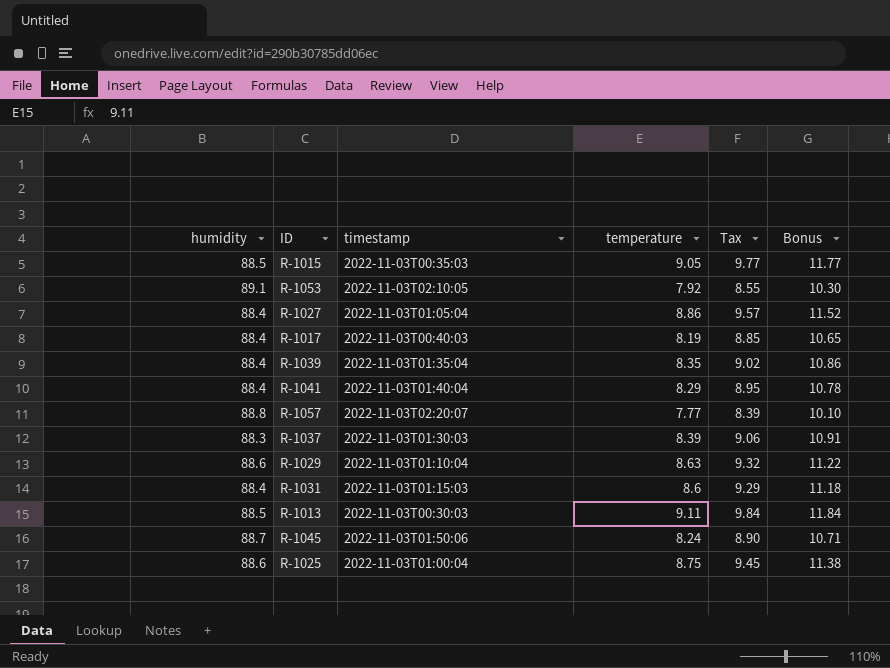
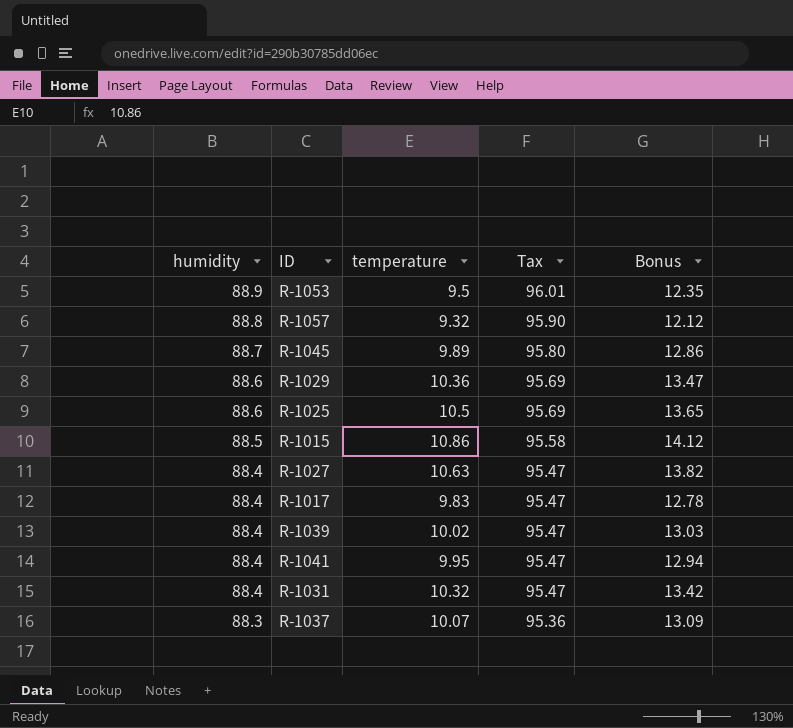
row order: none -> humidity descending
column timestamp | position: 3 -> none
column Tax | formula: [temperature] * 1.08 -> [humidity] * 1.08
row R-1013: 88.5 | 2022-11-03T00:30:03 | 9.11 | 9.84 | 11.84 -> none
R-1053 | humidity: 89.1 -> 88.9
R-1053 | temperature: 7.92 -> 9.5
R-1053 | Bonus: 10.30 -> 12.35
R-1057 | temperature: 7.77 -> 9.32
R-1057 | Bonus: 10.10 -> 12.12
R-1045 | temperature: 8.24 -> 9.89
R-1045 | Bonus: 10.71 -> 12.86
R-1029 | temperature: 8.63 -> 10.36
R-1029 | Bonus: 11.22 -> 13.47
R-1025 | temperature: 8.75 -> 10.5
R-1025 | Bonus: 11.38 -> 13.65
R-1015 | temperature: 9.05 -> 10.86
R-1015 | Bonus: 11.77 -> 14.12
R-1027 | temperature: 8.86 -> 10.63
R-1027 | Bonus: 11.52 -> 13.82
R-1017 | temperature: 8.19 -> 9.83
R-1017 | Bonus: 10.65 -> 12.78
R-1039 | temperature: 8.35 -> 10.02
R-1039 | Bonus: 10.86 -> 13.03
R-1041 | temperature: 8.29 -> 9.95
R-1041 | Bonus: 10.78 -> 12.94
R-1031 | temperature: 8.6 -> 10.32
R-1031 | Bonus: 11.18 -> 13.42
R-1037 | temperature: 8.39 -> 10.07
R-1037 | Bonus: 10.91 -> 13.09

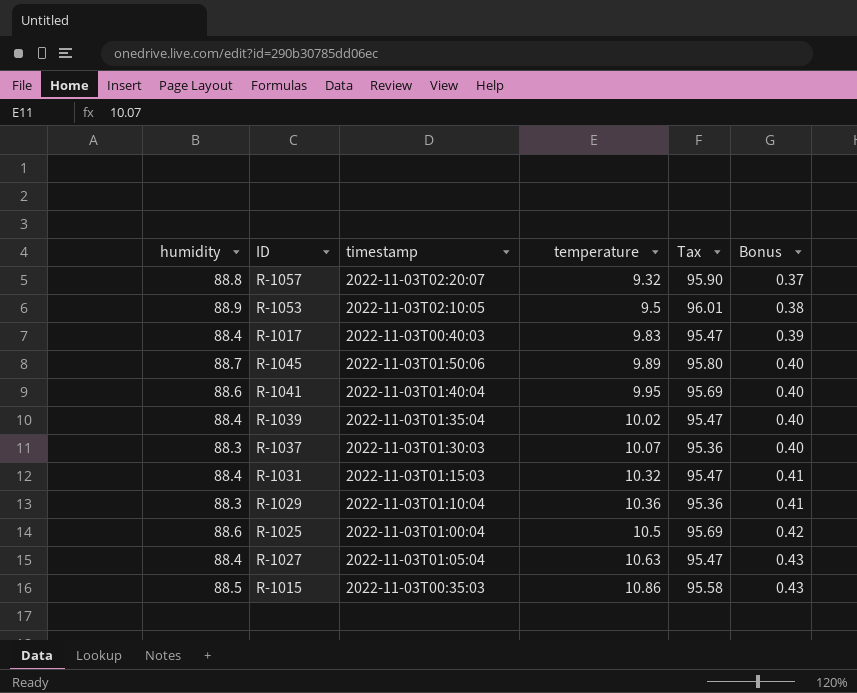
row order: humidity descending -> temperature ascending
column timestamp | position: none -> 3
column Bonus | formula: [temperature] * 1.3 -> [temperature] * 0.04
R-1041 | humidity: 88.4 -> 88.6
R-1041 | Tax: 95.47 -> 95.69
R-1029 | humidity: 88.6 -> 88.3
R-1029 | Tax: 95.69 -> 95.36

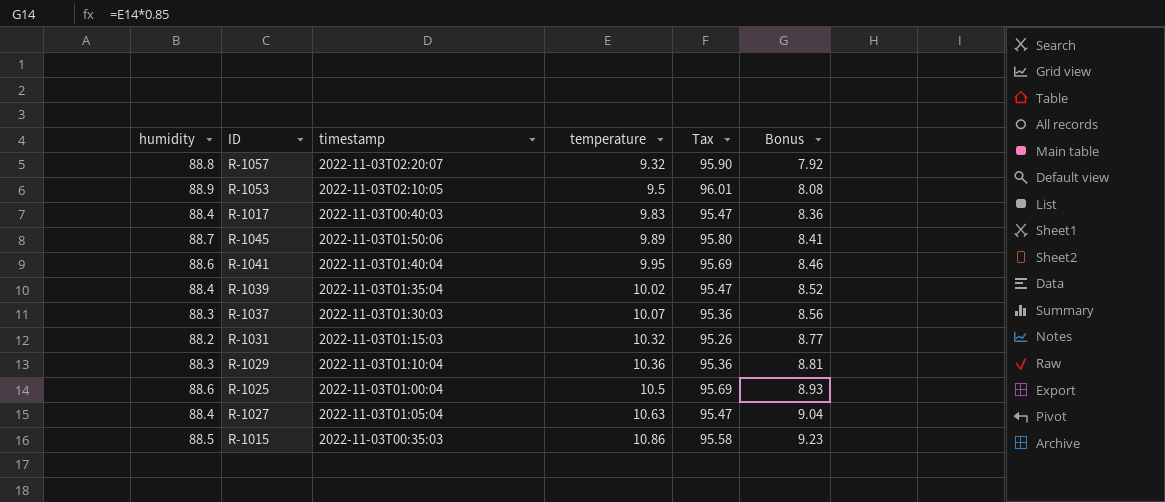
column Bonus | formula: [temperature] * 0.04 -> [temperature] * 0.85
R-1031 | humidity: 88.4 -> 88.2
R-1031 | Tax: 95.47 -> 95.26

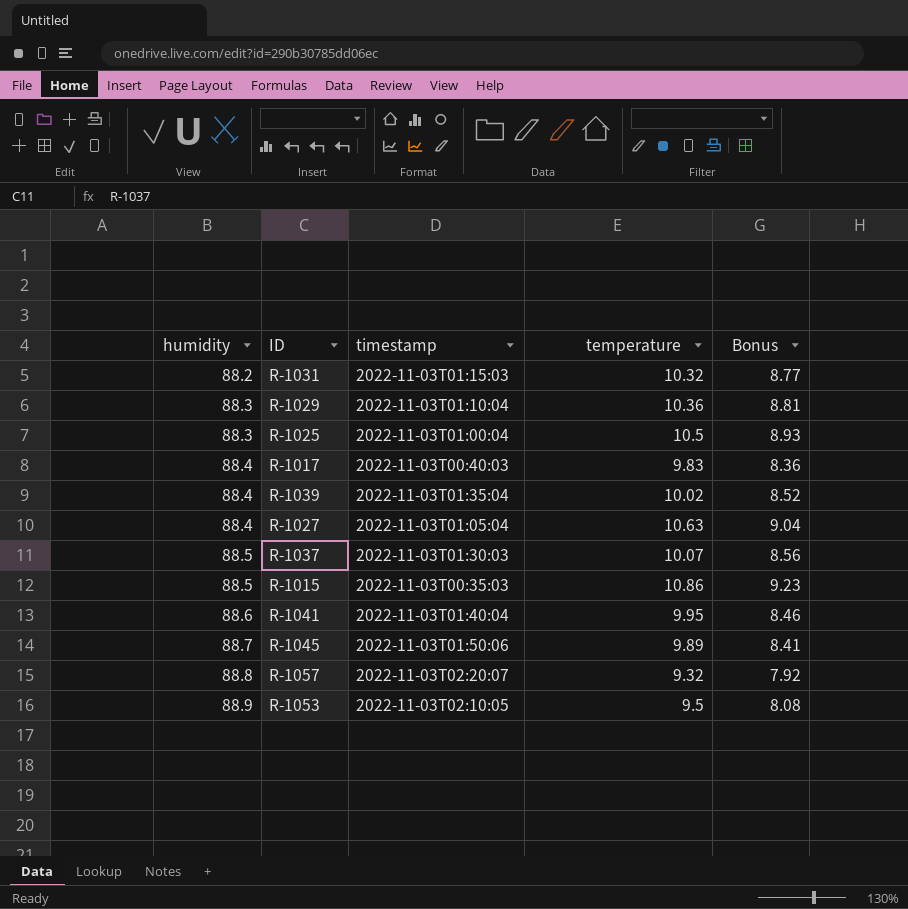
row order: temperature ascending -> humidity ascending
column Tax | formula: [humidity] * 1.08 -> none
R-1025 | humidity: 88.6 -> 88.3
R-1037 | humidity: 88.3 -> 88.5

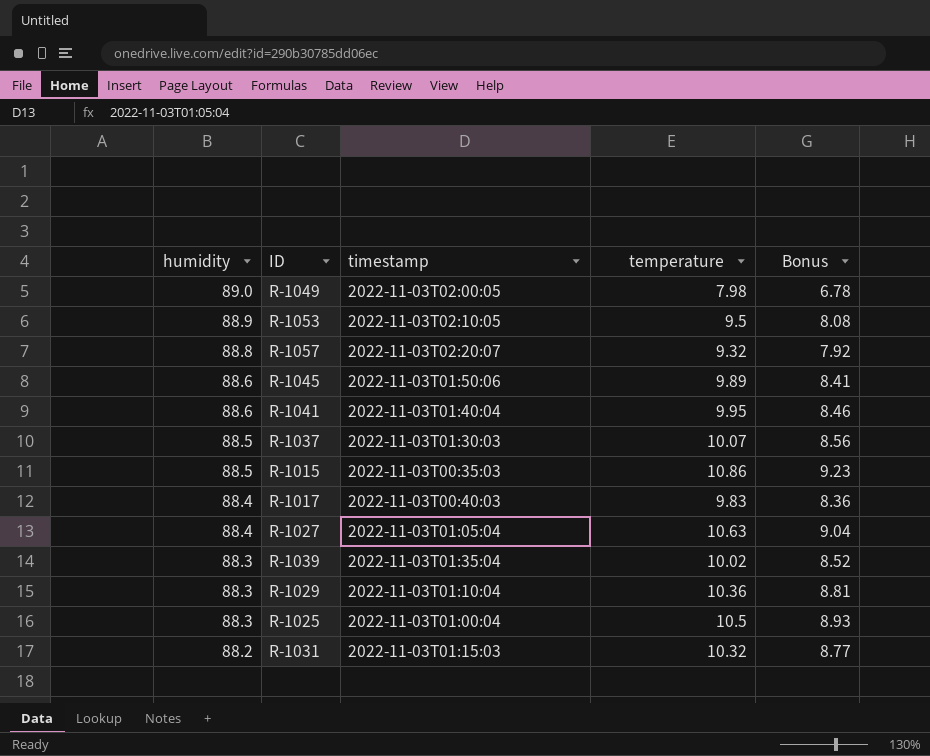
row order: humidity ascending -> humidity descending
row R-1049: none -> 89.0 | 2022-11-03T02:00:05 | 7.98 | 6.78
R-1045 | humidity: 88.7 -> 88.6
R-1039 | humidity: 88.4 -> 88.3

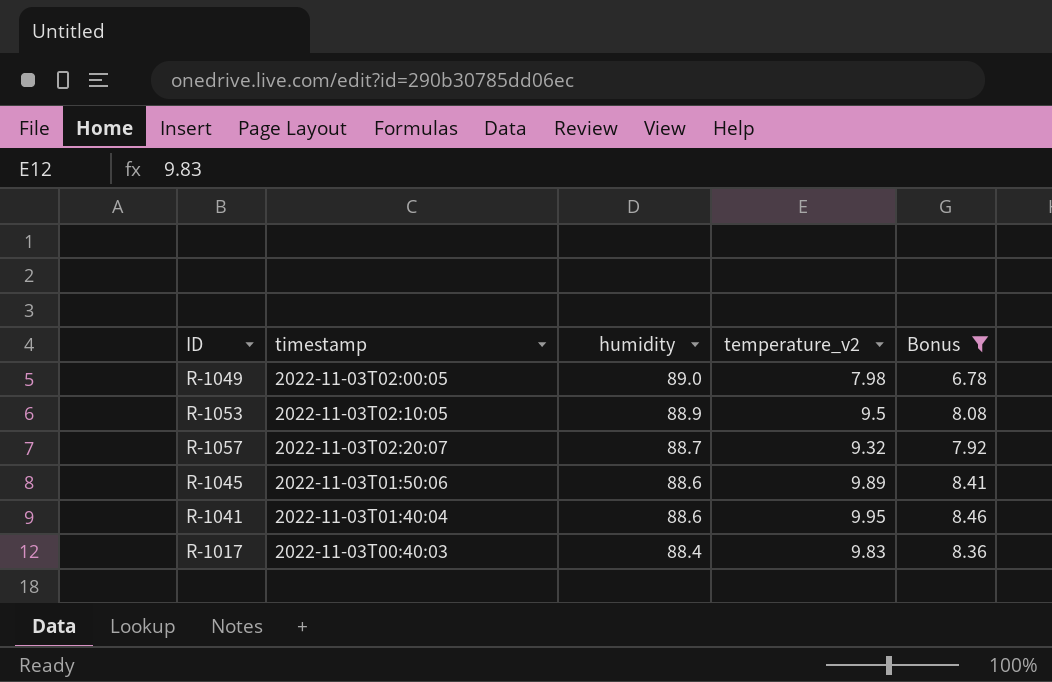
filter: none -> Bonus <= 8.46
column humidity | position: 1 -> 3
column name: temperature -> temperature_v2
R-1057 | humidity: 88.8 -> 88.7

